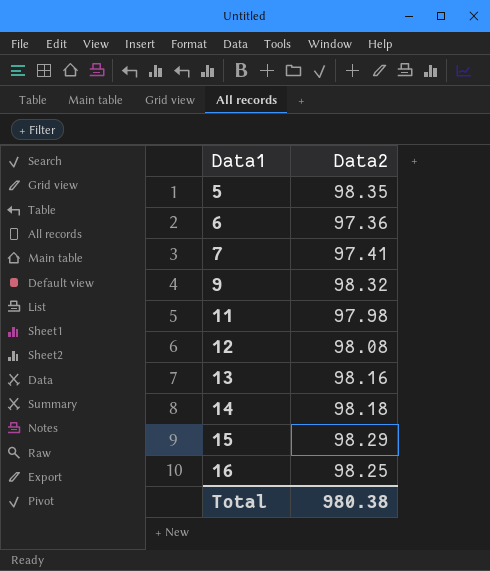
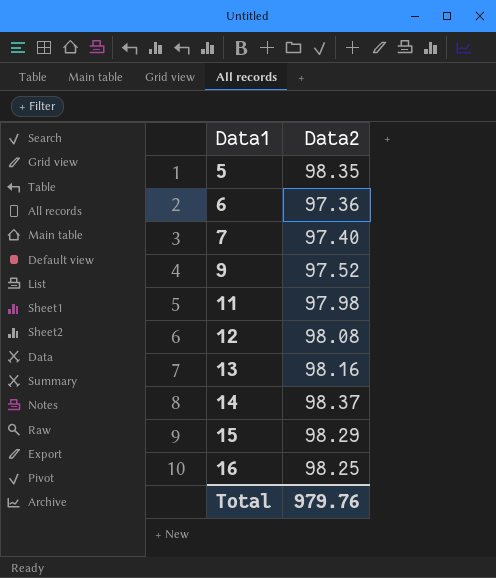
7 | Data2: 97.41 -> 97.40
9 | Data2: 98.32 -> 97.52
14 | Data2: 98.18 -> 98.37
Total | Data2: 980.38 -> 979.76

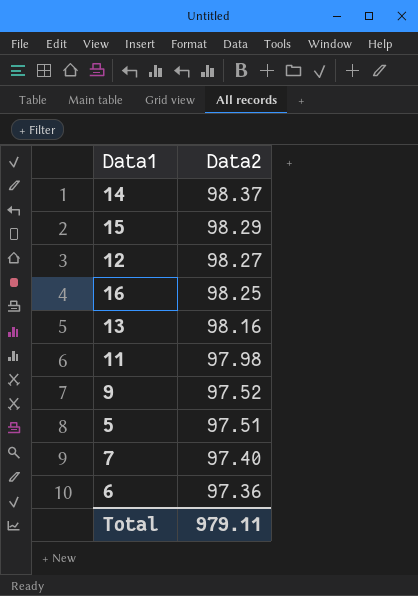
row order: Data1 ascending -> Data2 descending
12 | Data2: 98.08 -> 98.27
5 | Data2: 98.35 -> 97.51
Total | Data2: 979.76 -> 979.11

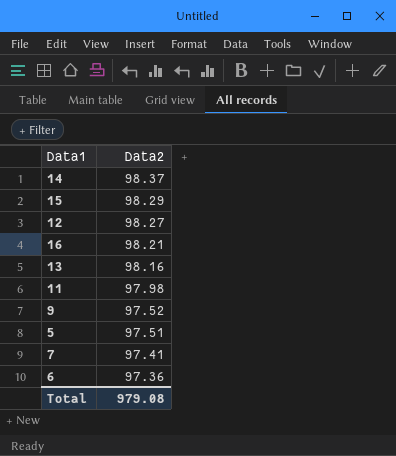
16 | Data2: 98.25 -> 98.21
7 | Data2: 97.40 -> 97.41
Total | Data2: 979.11 -> 979.08

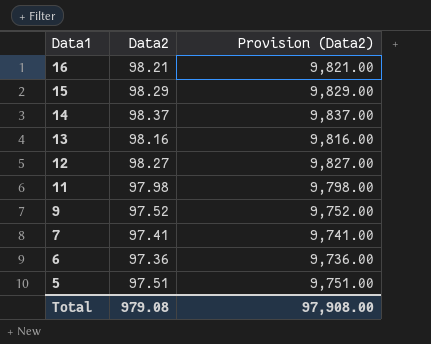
row order: Data2 descending -> Data1 descending
column Provision (Data2) | formula: none -> [Data2] * 100

